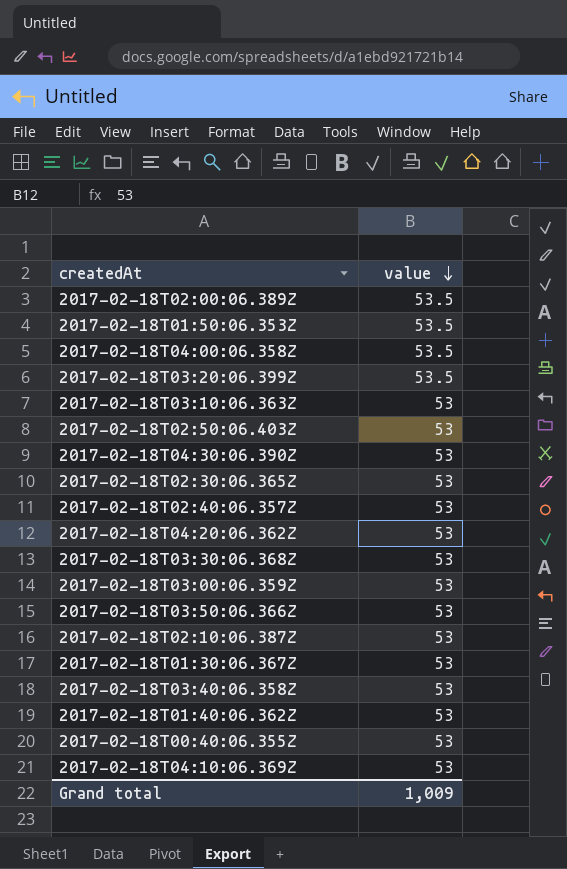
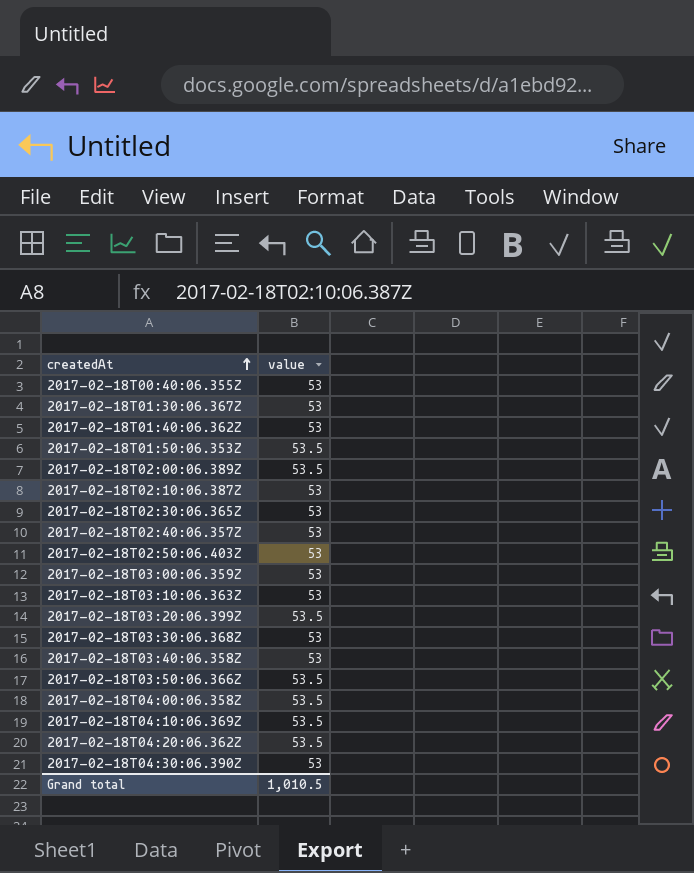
row order: value descending -> createdAt ascending
2017-02-18T03:50:06.366Z | value: 53 -> 53.5
2017-02-18T04:10:06.369Z | value: 53 -> 53.5
2017-02-18T04:20:06.362Z | value: 53 -> 53.5
Grand total | value: 1,009 -> 1,010.5

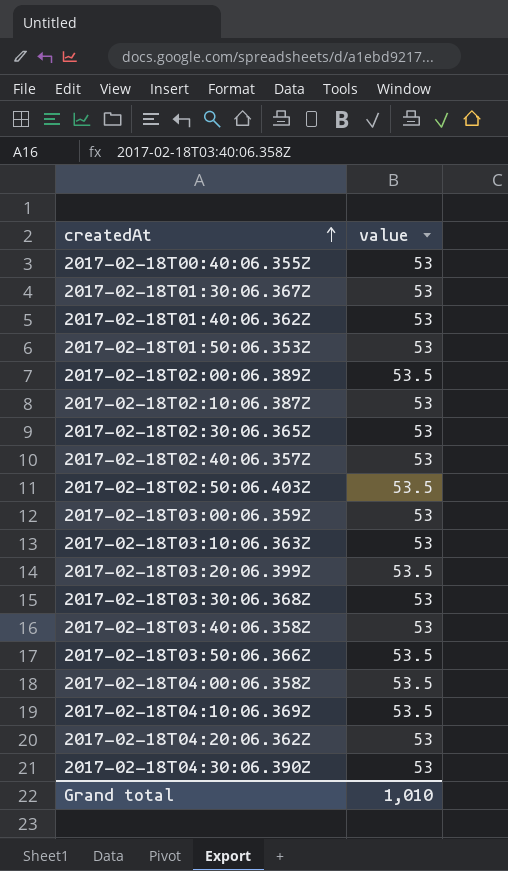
2017-02-18T01:50:06.353Z | value: 53.5 -> 53
2017-02-18T02:50:06.403Z | value: 53 -> 53.5
2017-02-18T04:20:06.362Z | value: 53.5 -> 53
Grand total | value: 1,010.5 -> 1,010

